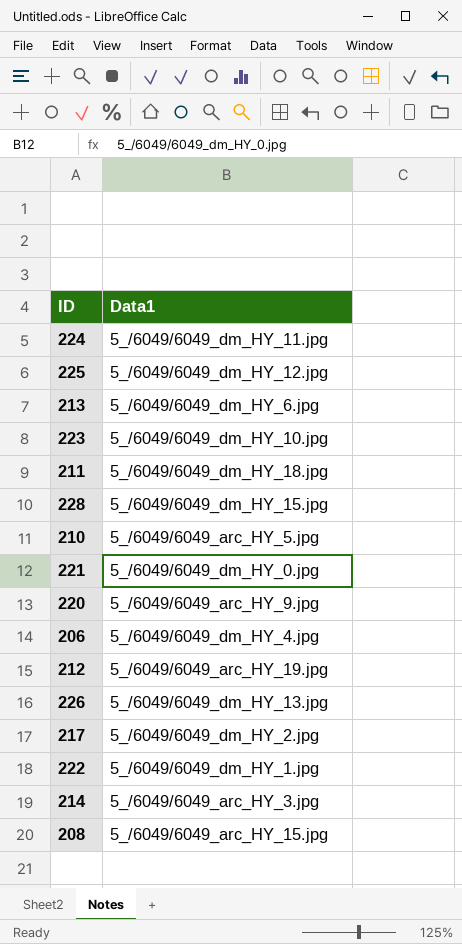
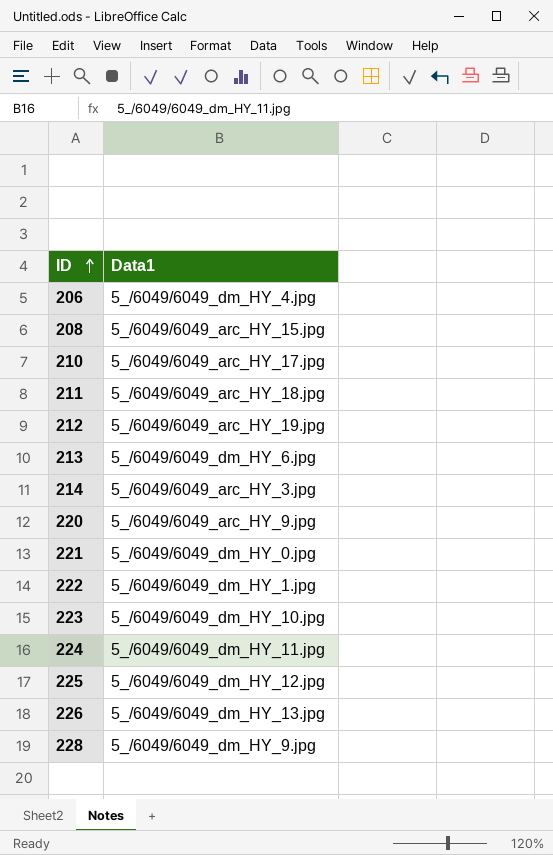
row order: none -> ID ascending
row 217: 5_/6049/6049_dm_HY_2.jpg -> none
210 | Data1: 5_/6049/6049_arc_HY_5.jpg -> 5_/6049/6049_arc_HY_17.jpg
211 | Data1: 5_/6049/6049_dm_HY_18.jpg -> 5_/6049/6049_arc_HY_18.jpg
228 | Data1: 5_/6049/6049_dm_HY_15.jpg -> 5_/6049/6049_dm_HY_9.jpg

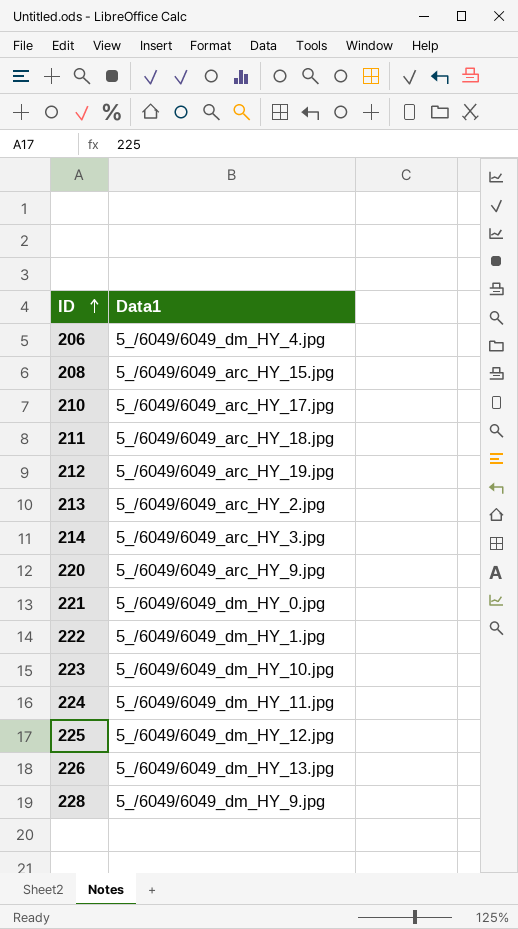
213 | Data1: 5_/6049/6049_dm_HY_6.jpg -> 5_/6049/6049_arc_HY_2.jpg

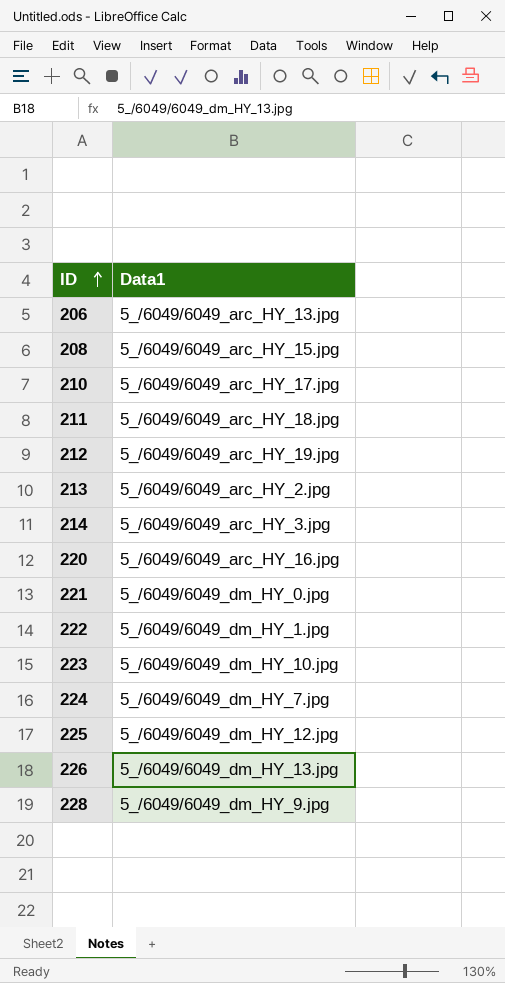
206 | Data1: 5_/6049/6049_dm_HY_4.jpg -> 5_/6049/6049_arc_HY_13.jpg
220 | Data1: 5_/6049/6049_arc_HY_9.jpg -> 5_/6049/6049_arc_HY_16.jpg
224 | Data1: 5_/6049/6049_dm_HY_11.jpg -> 5_/6049/6049_dm_HY_7.jpg

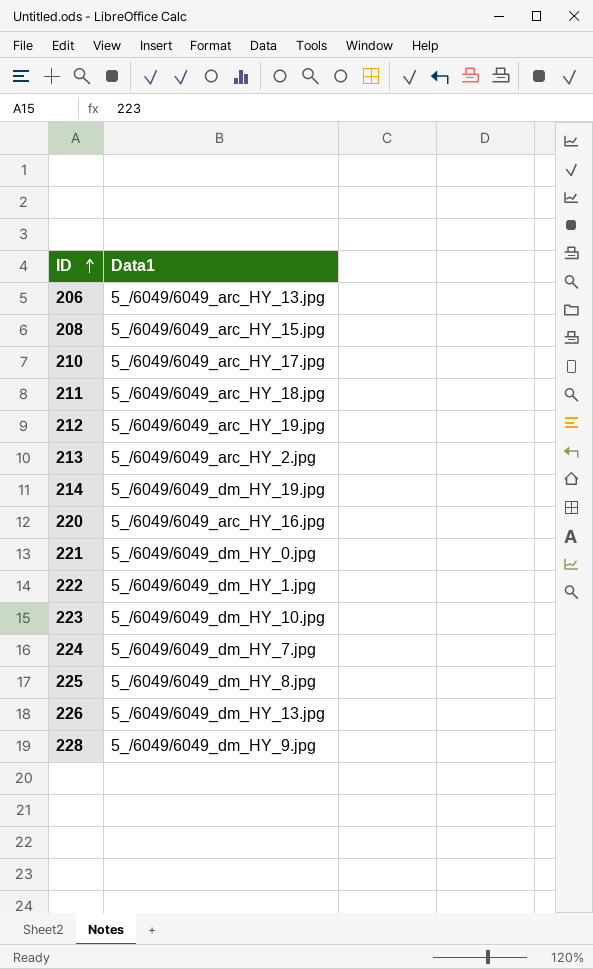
214 | Data1: 5_/6049/6049_arc_HY_3.jpg -> 5_/6049/6049_dm_HY_19.jpg
225 | Data1: 5_/6049/6049_dm_HY_12.jpg -> 5_/6049/6049_dm_HY_8.jpg

